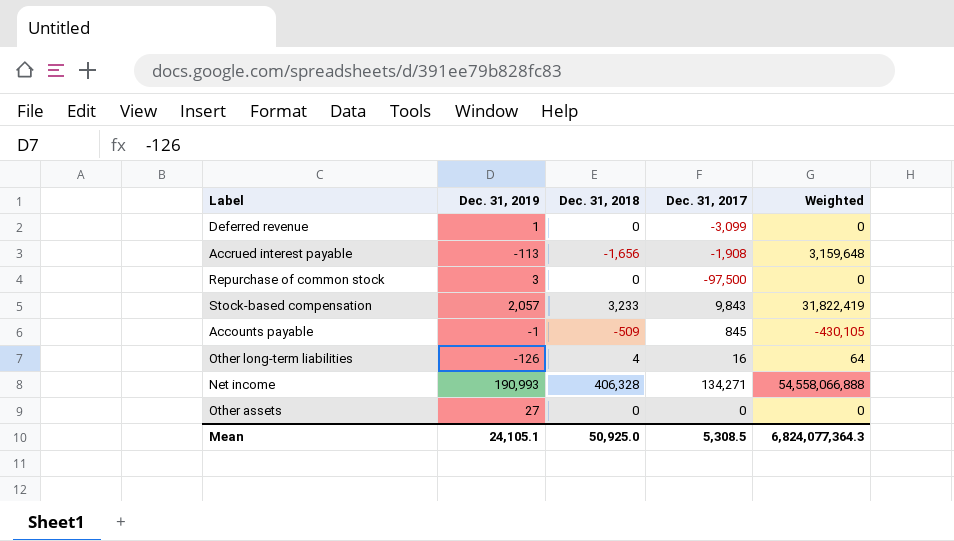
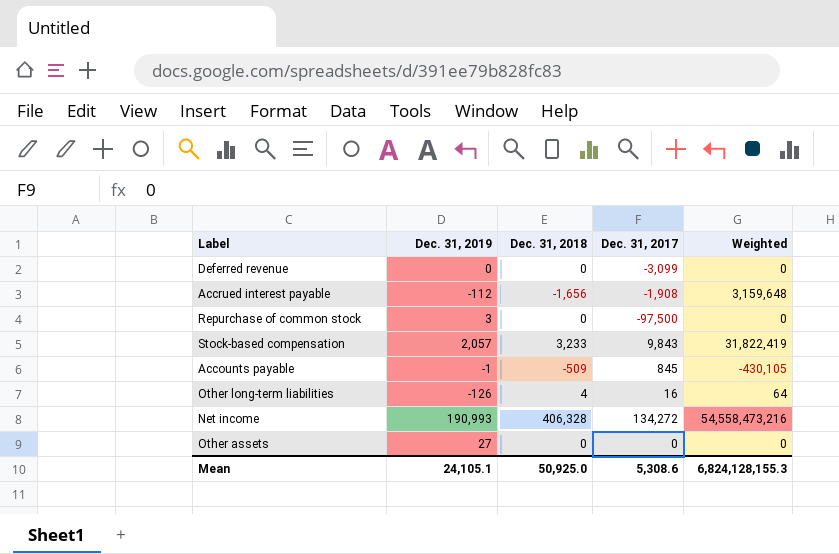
Deferred revenue | Dec. 31, 2019: 1 -> 0
Accrued interest payable | Dec. 31, 2019: -113 -> -112
Net income | Dec. 31, 2017: 134,271 -> 134,272
Net income | Weighted: 54,558,066,888 -> 54,558,473,216
Mean | Dec. 31, 2017: 5,308.5 -> 5,308.6
Mean | Weighted: 6,824,077,364.3 -> 6,824,128,155.3

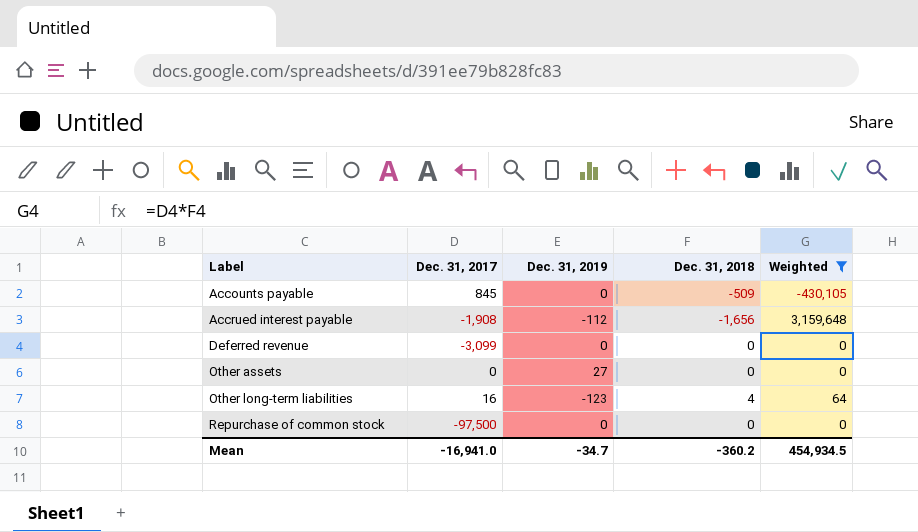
filter: none -> Weighted <= 3,159,648
row order: none -> Label ascending
column Dec. 31, 2017 | position: 4 -> 2
Accounts payable | Dec. 31, 2019: -1 -> 0
Other long-term liabilities | Dec. 31, 2019: -126 -> -123
Repurchase of common stock | Dec. 31, 2019: 3 -> 0
Mean | Dec. 31, 2017: 5,308.6 -> -16,941.0
Mean | Dec. 31, 2019: 24,105.1 -> -34.7
Mean | Dec. 31, 2018: 50,925.0 -> -360.2
Mean | Weighted: 6,824,128,155.3 -> 454,934.5

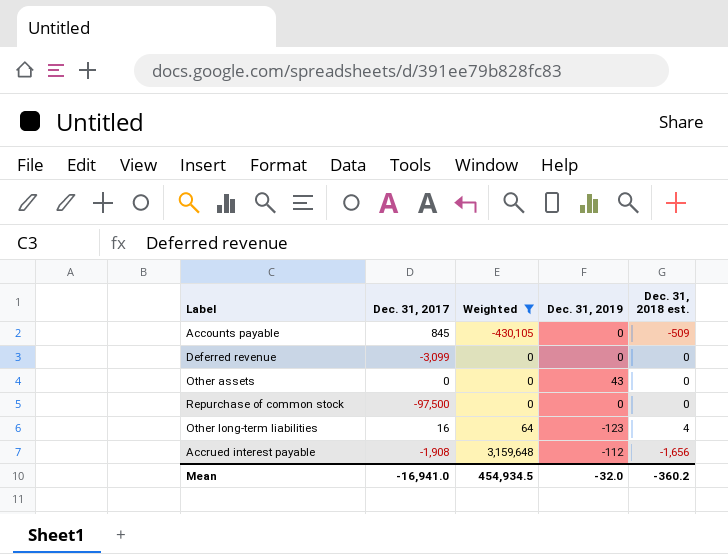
row order: Label ascending -> Weighted ascending
column Weighted | position: 5 -> 3
column name: Dec. 31, 2018 -> Dec. 31, 2018 est.
Other assets | Dec. 31, 2019: 27 -> 43
Mean | Dec. 31, 2019: -34.7 -> -32.0

